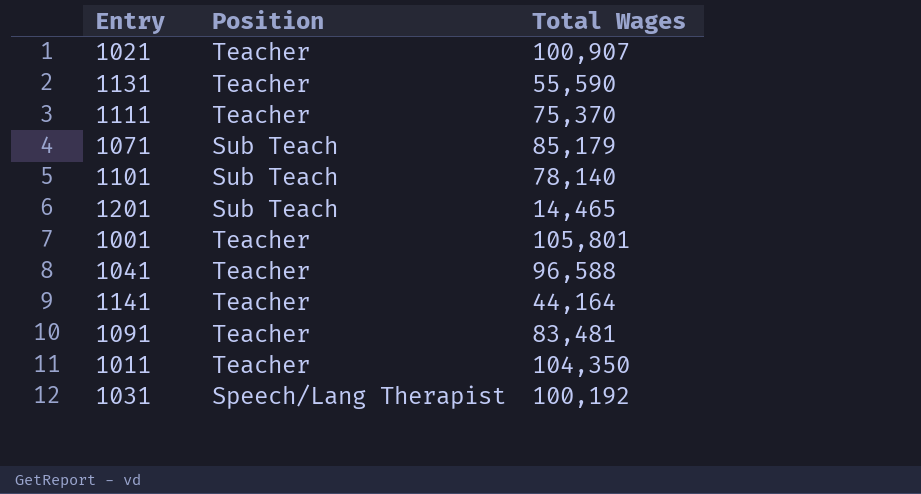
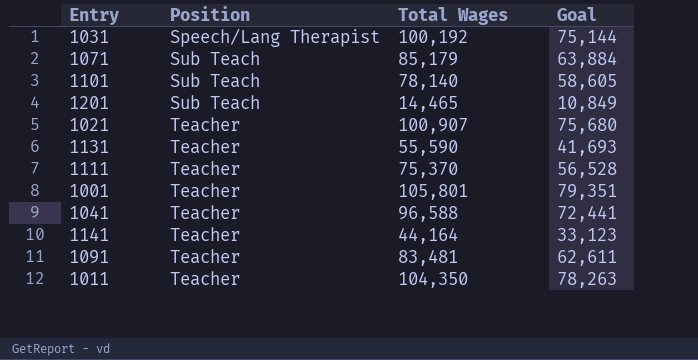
row order: none -> Position ascending
column Goal | formula: none -> [Total Wages] * 0.75

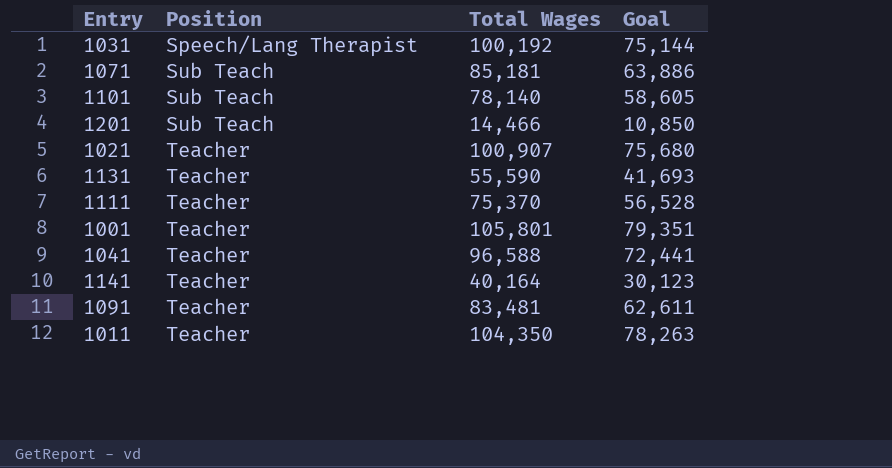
1071 | Total Wages: 85,179 -> 85,181
1071 | Goal: 63,884 -> 63,886
1201 | Total Wages: 14,465 -> 14,466
1201 | Goal: 10,849 -> 10,850
1141 | Total Wages: 44,164 -> 40,164
1141 | Goal: 33,123 -> 30,123

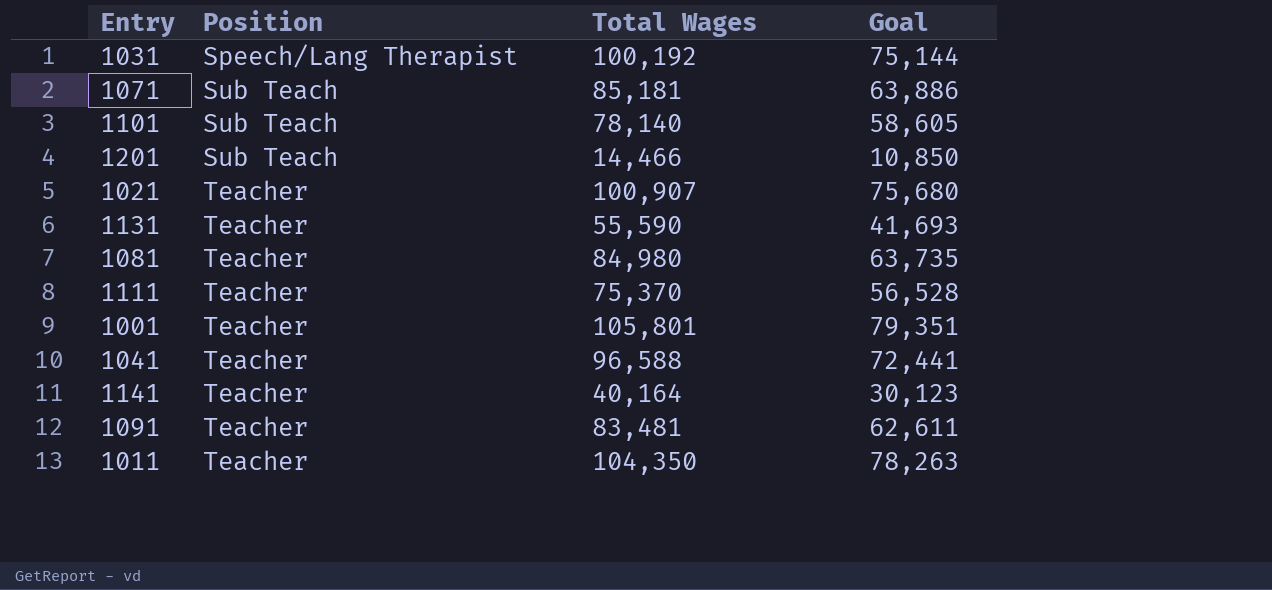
row 1081: none -> Teacher | 84,980 | 63,735

